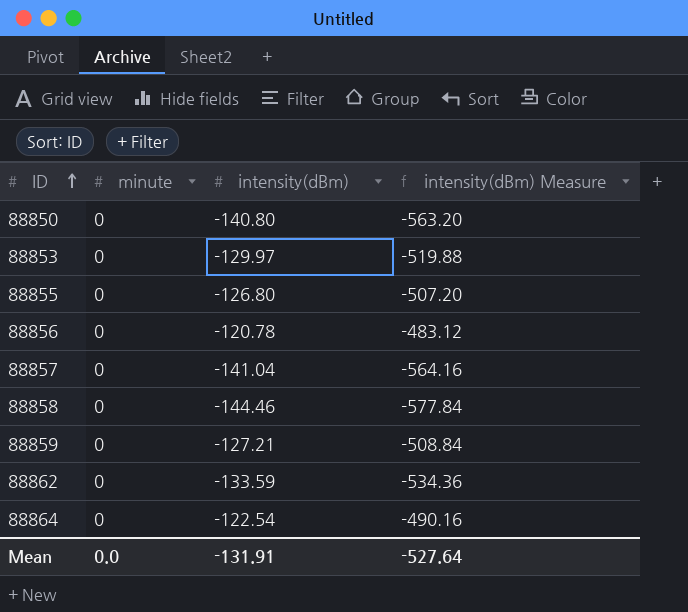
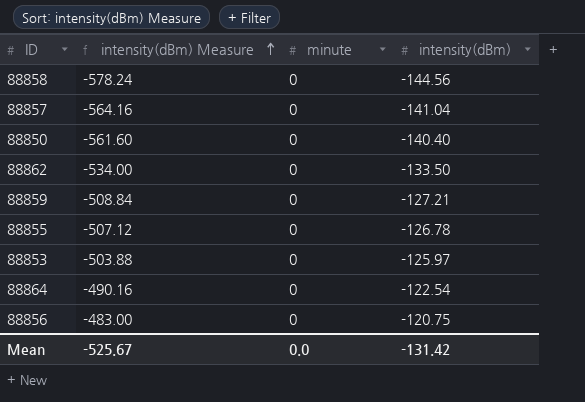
row order: ID ascending -> intensity(dBm) Measure ascending
column intensity(dBm) Measure | position: 4 -> 2
88858 | intensity(dBm) Measure: -577.84 -> -578.24
88858 | intensity(dBm): -144.46 -> -144.56
88850 | intensity(dBm) Measure: -563.20 -> -561.60
88850 | intensity(dBm): -140.80 -> -140.40
88862 | intensity(dBm) Measure: -534.36 -> -534.00
88862 | intensity(dBm): -133.59 -> -133.50
88855 | intensity(dBm) Measure: -507.20 -> -507.12
88855 | intensity(dBm): -126.80 -> -126.78
88853 | intensity(dBm) Measure: -519.88 -> -503.88
88853 | intensity(dBm): -129.97 -> -125.97
88856 | intensity(dBm) Measure: -483.12 -> -483.00
88856 | intensity(dBm): -120.78 -> -120.75
Mean | intensity(dBm) Measure: -527.64 -> -525.67
Mean | intensity(dBm): -131.91 -> -131.42

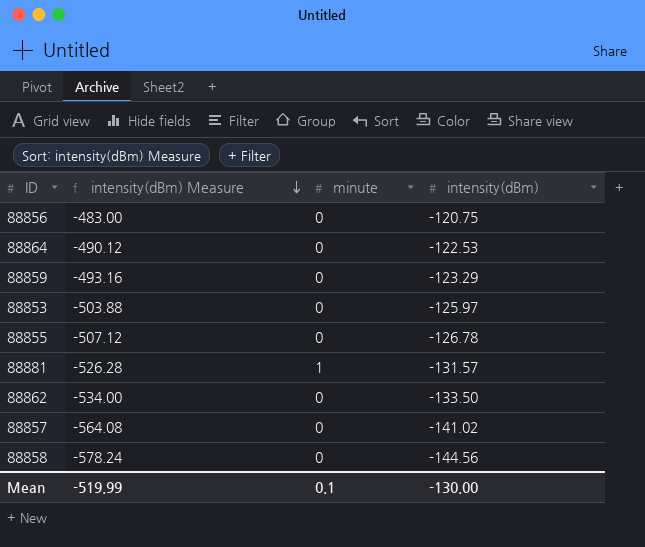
row order: intensity(dBm) Measure ascending -> intensity(dBm) Measure descending
row 88850: -561.60 | 0 | -140.40 -> none
88864 | intensity(dBm) Measure: -490.16 -> -490.12
88864 | intensity(dBm): -122.54 -> -122.53
88859 | intensity(dBm) Measure: -508.84 -> -493.16
88859 | intensity(dBm): -127.21 -> -123.29
row 88881: none -> -526.28 | 1 | -131.57
88857 | intensity(dBm) Measure: -564.16 -> -564.08
88857 | intensity(dBm): -141.04 -> -141.02
Mean | intensity(dBm) Measure: -525.67 -> -519.99
Mean | minute: 0.0 -> 0.1
Mean | intensity(dBm): -131.42 -> -130.00

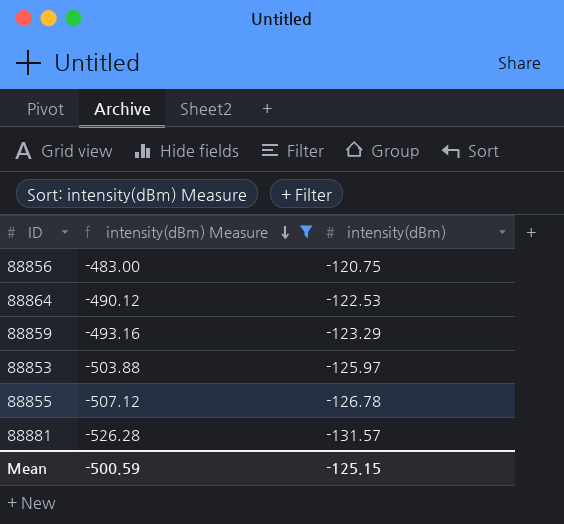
filter: none -> intensity(dBm) Measure >= -526.28
column minute | position: 3 -> none
Mean | intensity(dBm) Measure: -519.99 -> -500.59
Mean | intensity(dBm): -130.00 -> -125.15

